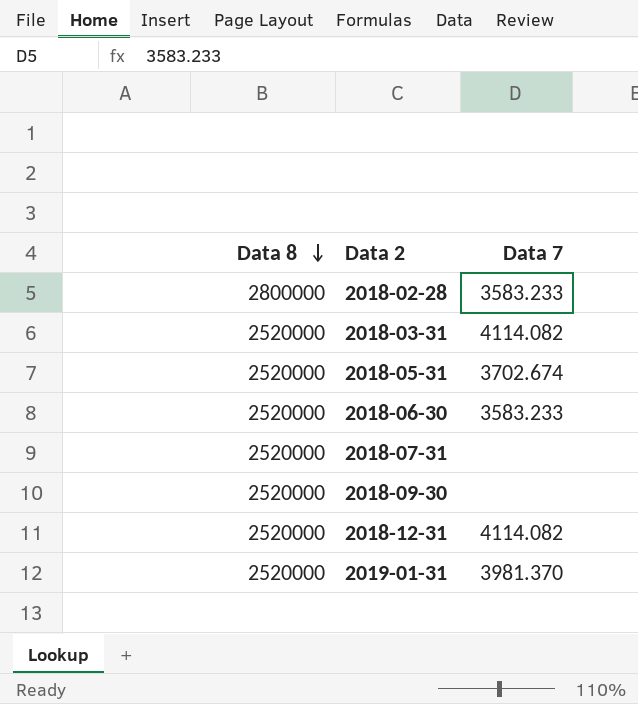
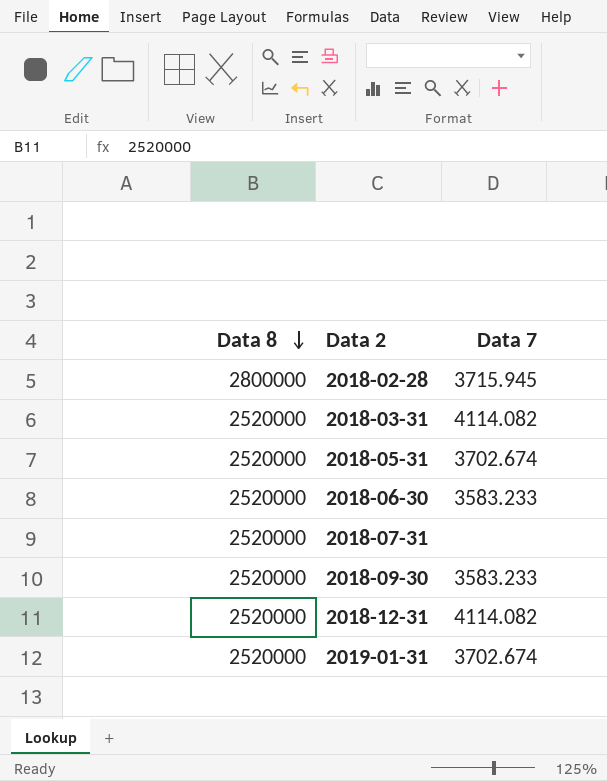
2018-02-28 | Data 7: 3583.233 -> 3715.945
2018-09-30 | Data 7: none -> 3583.233
2019-01-31 | Data 7: 3981.370 -> 3702.674

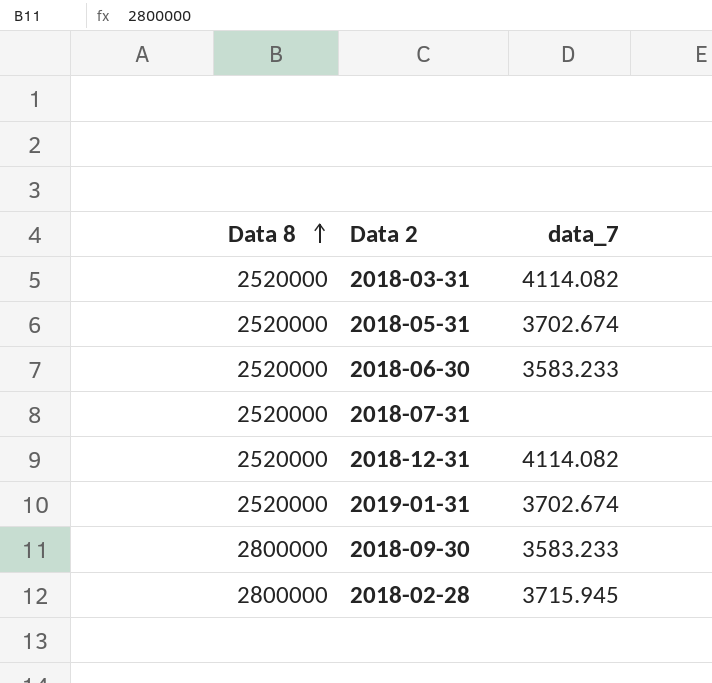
row order: Data 8 descending -> Data 8 ascending
column name: Data 7 -> data_7
2018-09-30 | Data 8: 2520000 -> 2800000

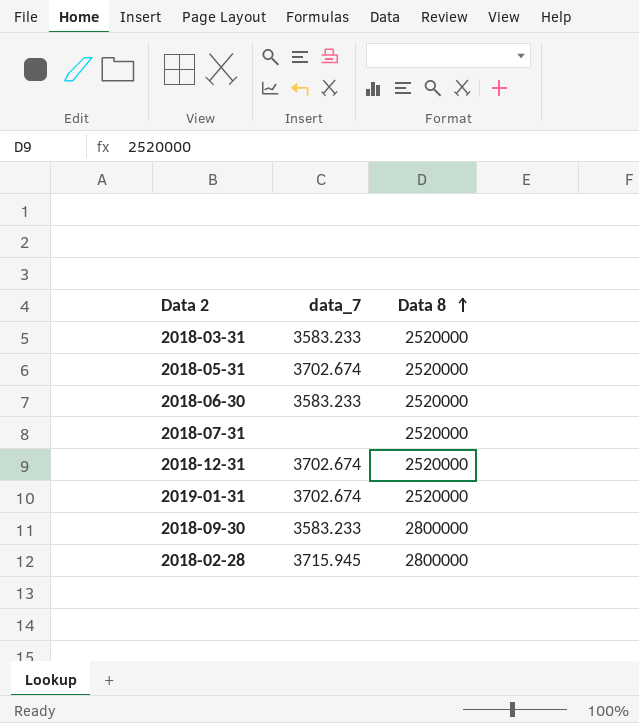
column Data 8 | position: 1 -> 3
2018-03-31 | data_7: 4114.082 -> 3583.233
2018-12-31 | data_7: 4114.082 -> 3702.674

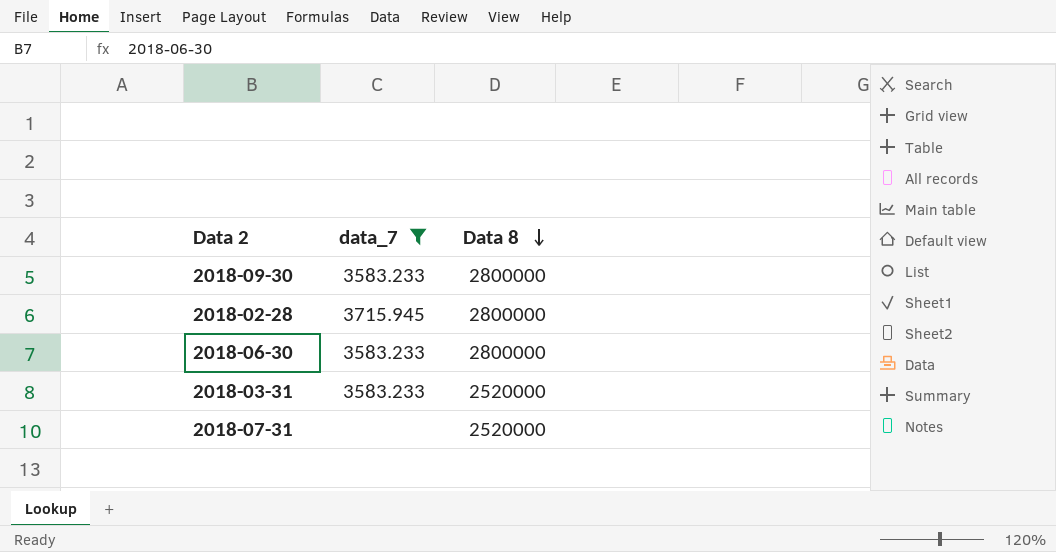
filter: none -> data_7 != 3702.674
row order: Data 8 ascending -> Data 8 descending
2018-06-30 | Data 8: 2520000 -> 2800000

